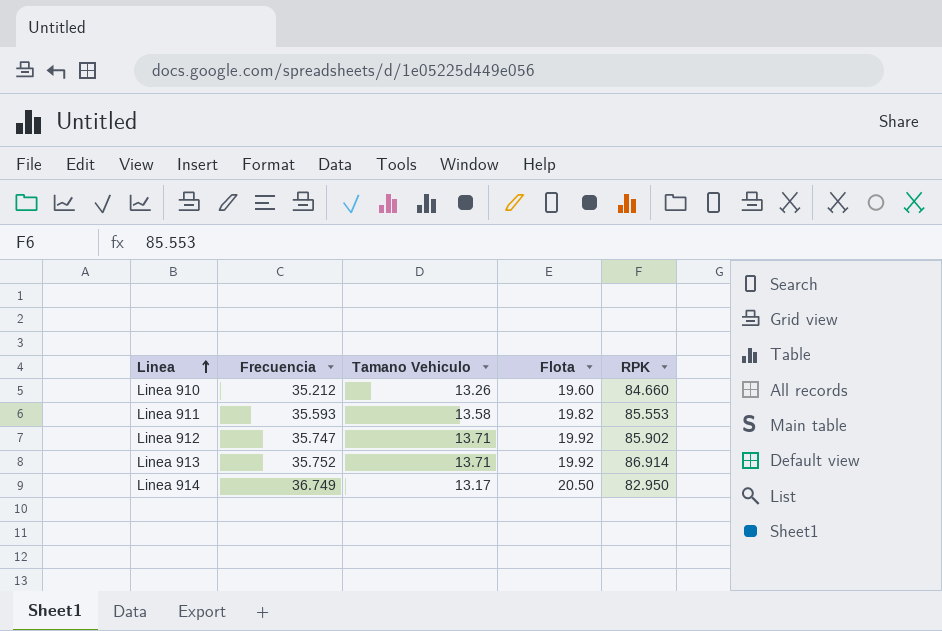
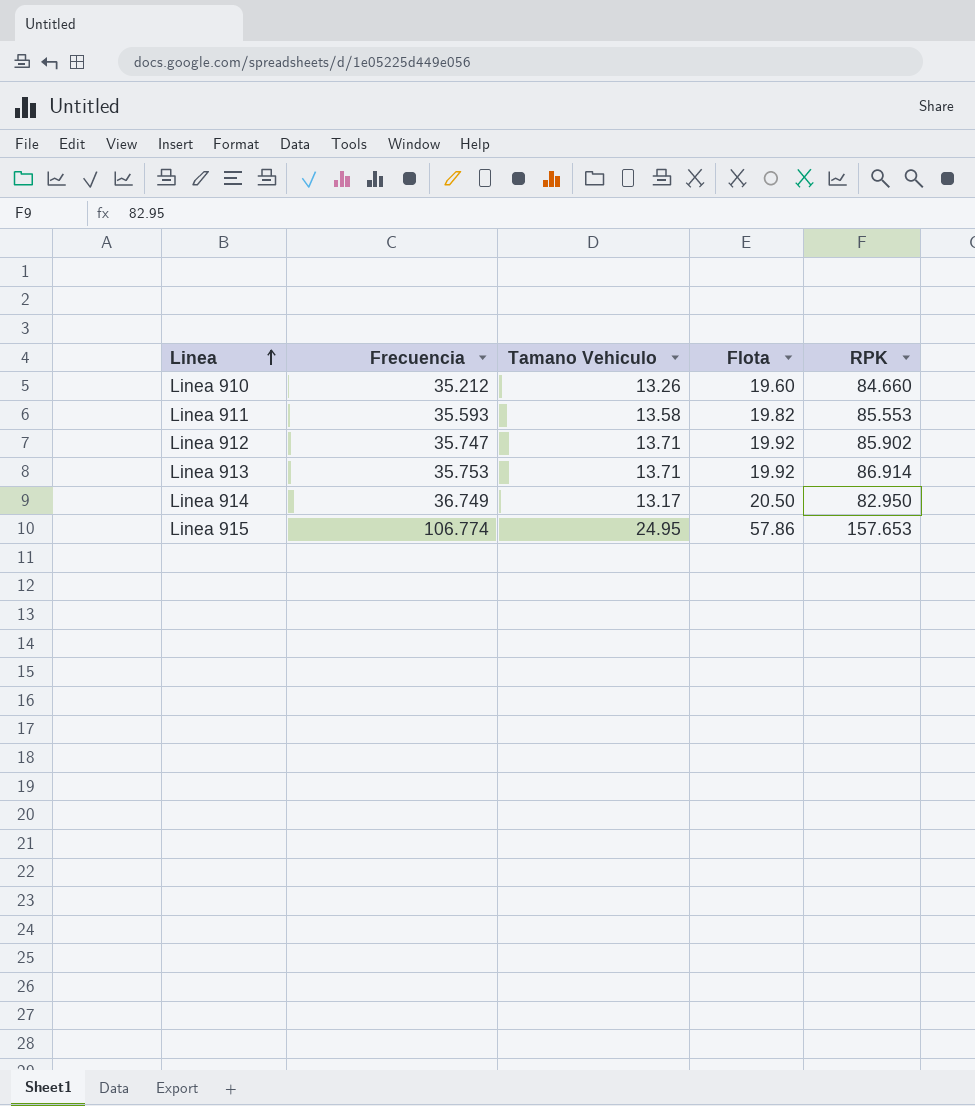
Linea 913 | Frecuencia: 35.752 -> 35.753
row Linea 915: none -> 106.774 | 24.95 | 57.86 | 157.653

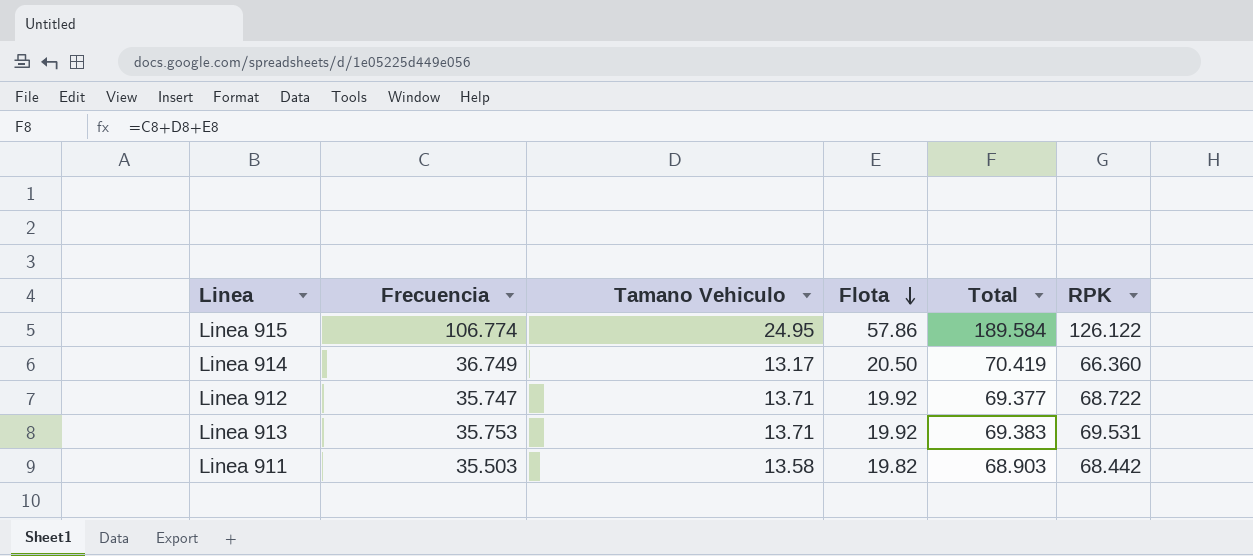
row order: Linea ascending -> Flota descending
column Total | formula: none -> [Frecuencia] + [Tamano Vehiculo] + [Flota]
row Linea 910: 35.212 | 13.26 | 19.60 | 84.660 -> none
Linea 915 | RPK: 157.653 -> 126.122
Linea 914 | RPK: 82.950 -> 66.360
Linea 912 | RPK: 85.902 -> 68.722
Linea 913 | RPK: 86.914 -> 69.531
Linea 911 | Frecuencia: 35.593 -> 35.503
Linea 911 | RPK: 85.553 -> 68.442

